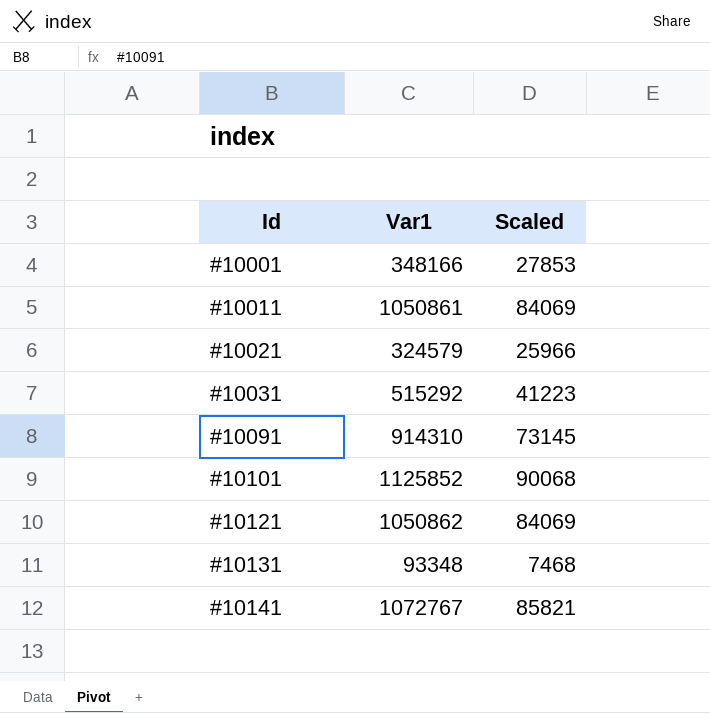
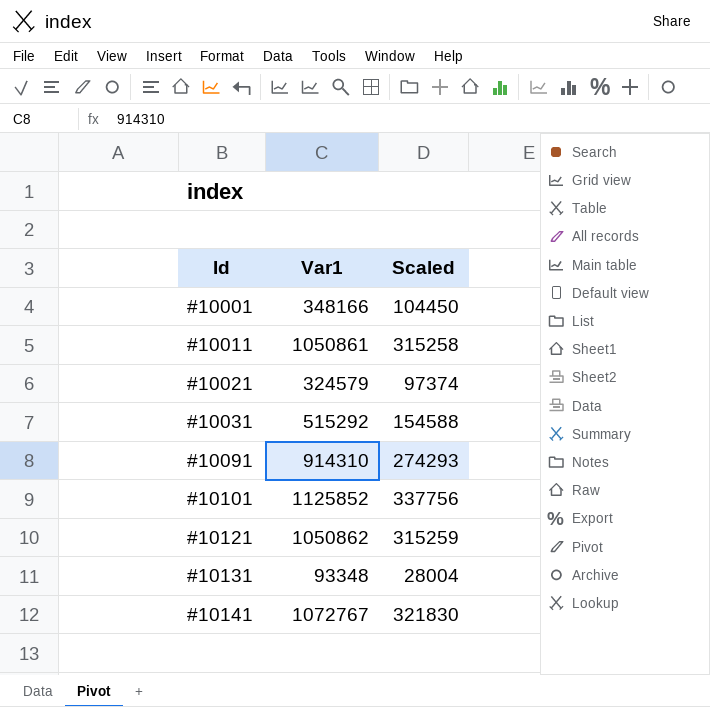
column Scaled | formula: [Var1] * 0.08 -> [Var1] * 0.3

